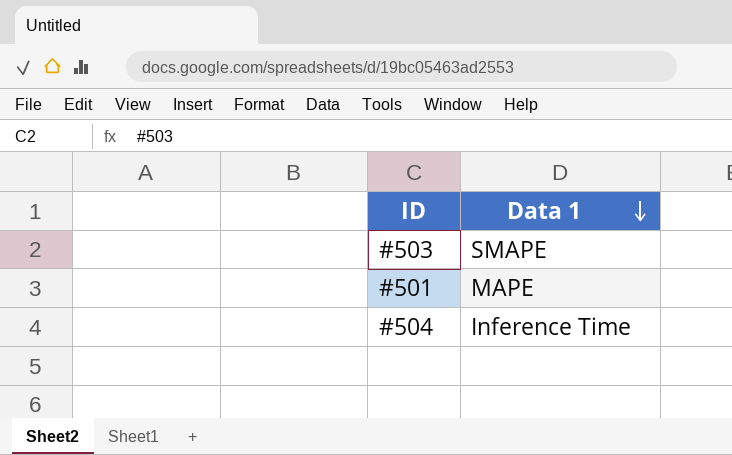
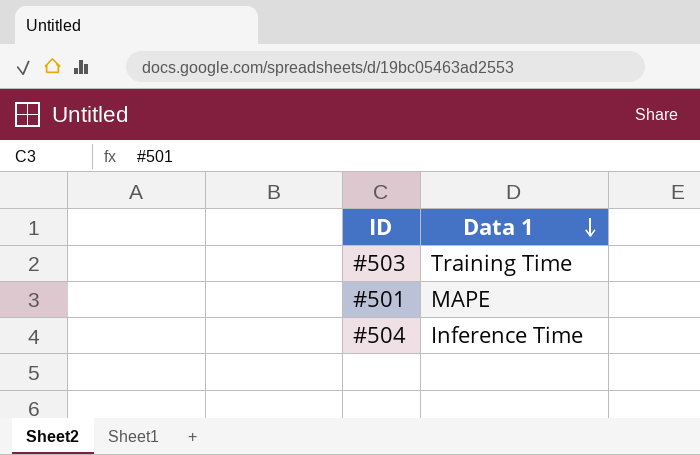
#503 | Data 1: SMAPE -> Training Time

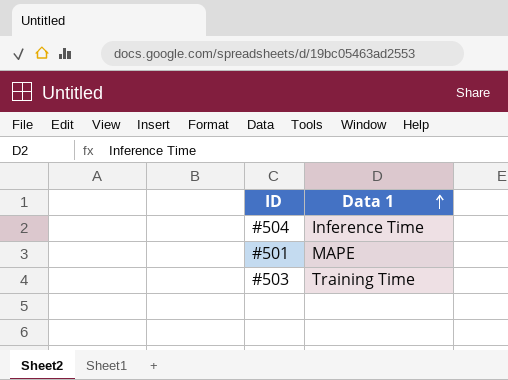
row order: Data 1 descending -> Data 1 ascending

